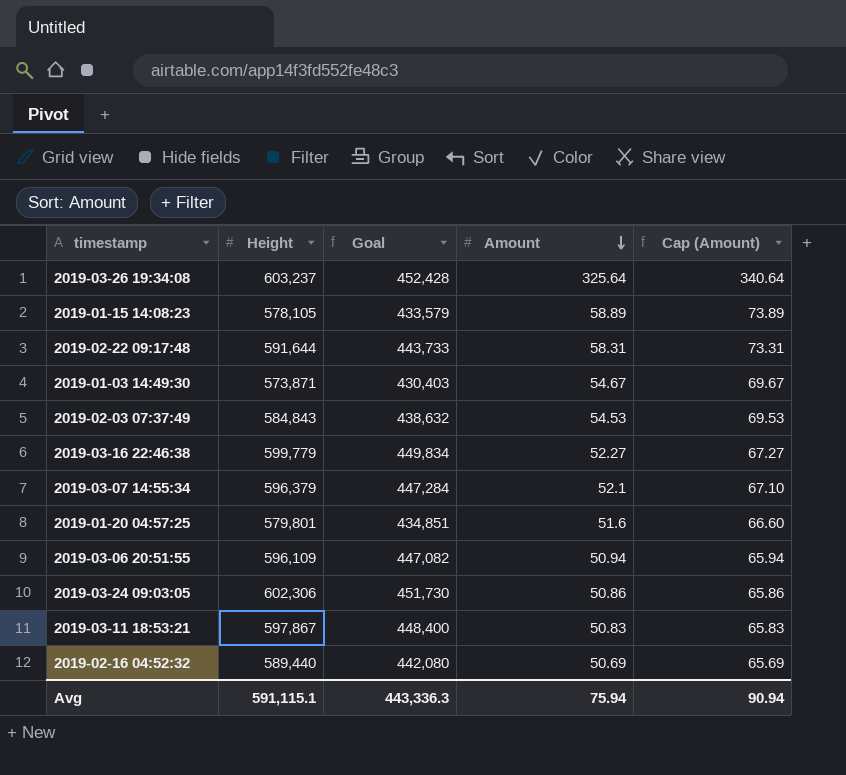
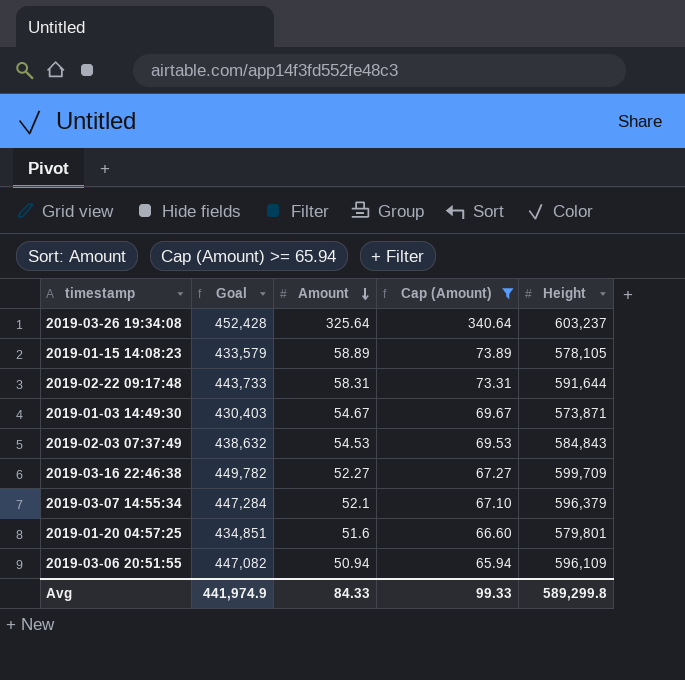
filter: none -> Cap (Amount) >= 65.94
column Height | position: 2 -> 5
2019-03-16 22:46:38 | Goal: 449,834 -> 449,782
2019-03-16 22:46:38 | Height: 599,779 -> 599,709
Avg | Goal: 443,336.3 -> 441,974.9
Avg | Amount: 75.94 -> 84.33
Avg | Cap (Amount): 90.94 -> 99.33
Avg | Height: 591,115.1 -> 589,299.8

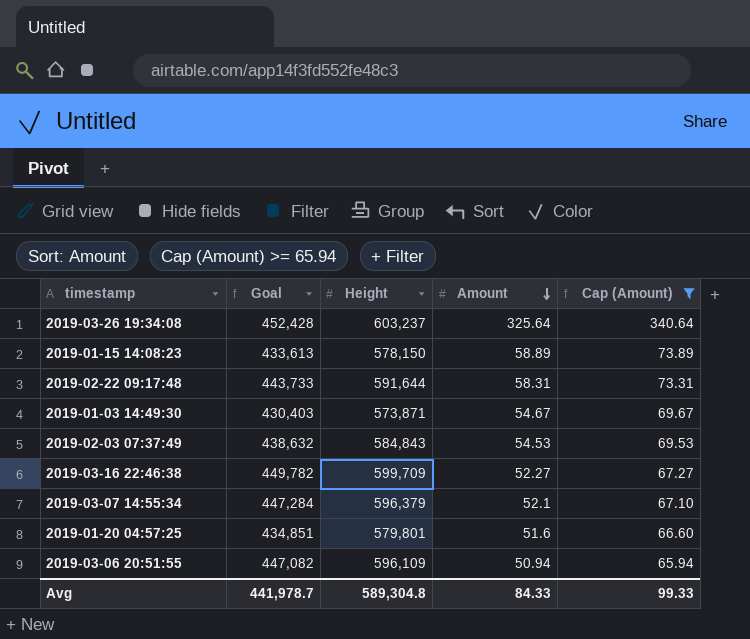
column Height | position: 5 -> 3
2019-01-15 14:08:23 | Goal: 433,579 -> 433,613
2019-01-15 14:08:23 | Height: 578,105 -> 578,150
Avg | Goal: 441,974.9 -> 441,978.7
Avg | Height: 589,299.8 -> 589,304.8

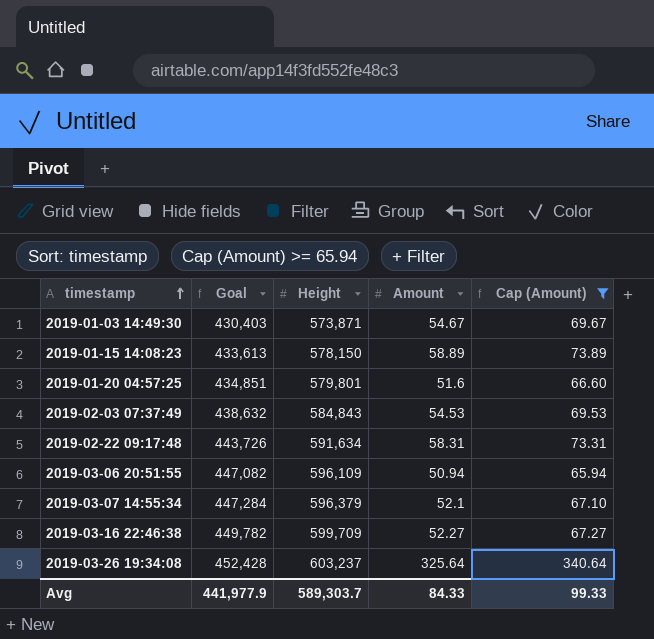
row order: Amount descending -> timestamp ascending
2019-02-22 09:17:48 | Goal: 443,733 -> 443,726
2019-02-22 09:17:48 | Height: 591,644 -> 591,634
Avg | Goal: 441,978.7 -> 441,977.9
Avg | Height: 589,304.8 -> 589,303.7

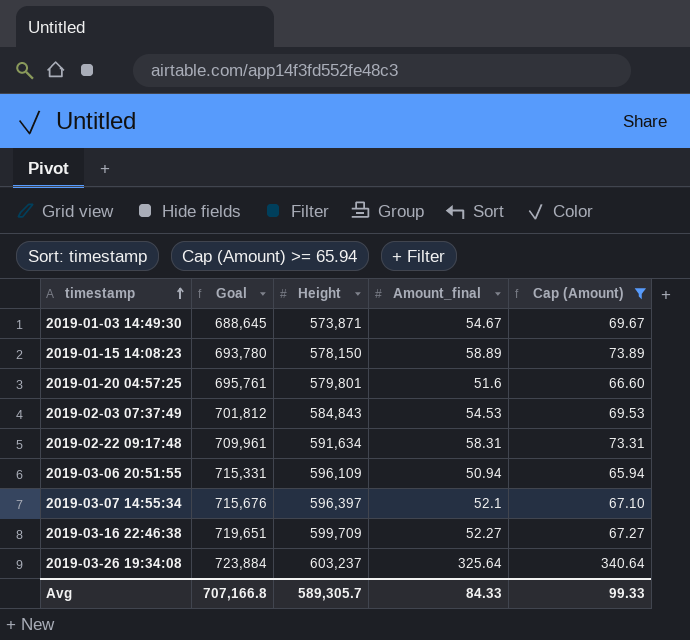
column Goal | formula: [Height] * 0.75 -> [Height] * 1.2
column name: Amount -> Amount_final
2019-03-07 14:55:34 | Height: 596,379 -> 596,397
Avg | Goal: 441,977.9 -> 707,166.8
Avg | Height: 589,303.7 -> 589,305.7

